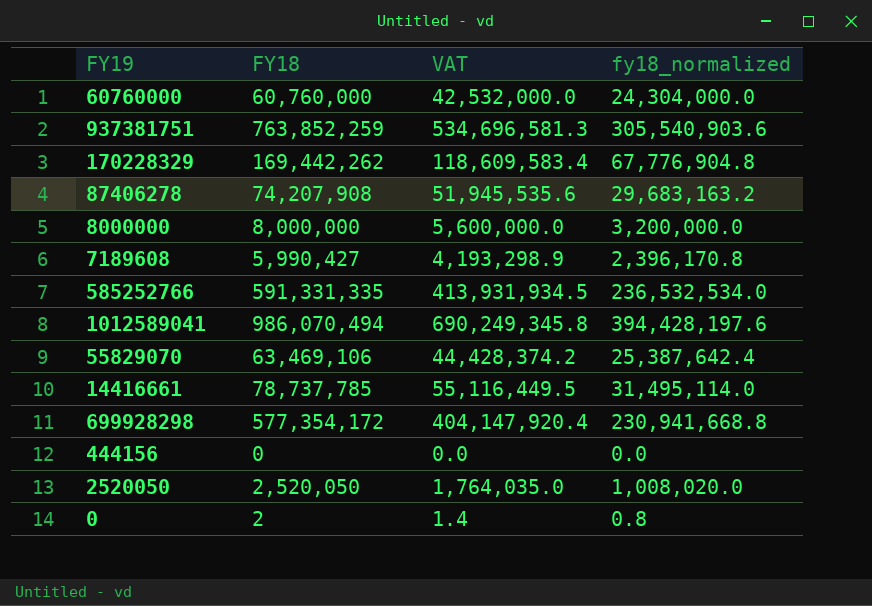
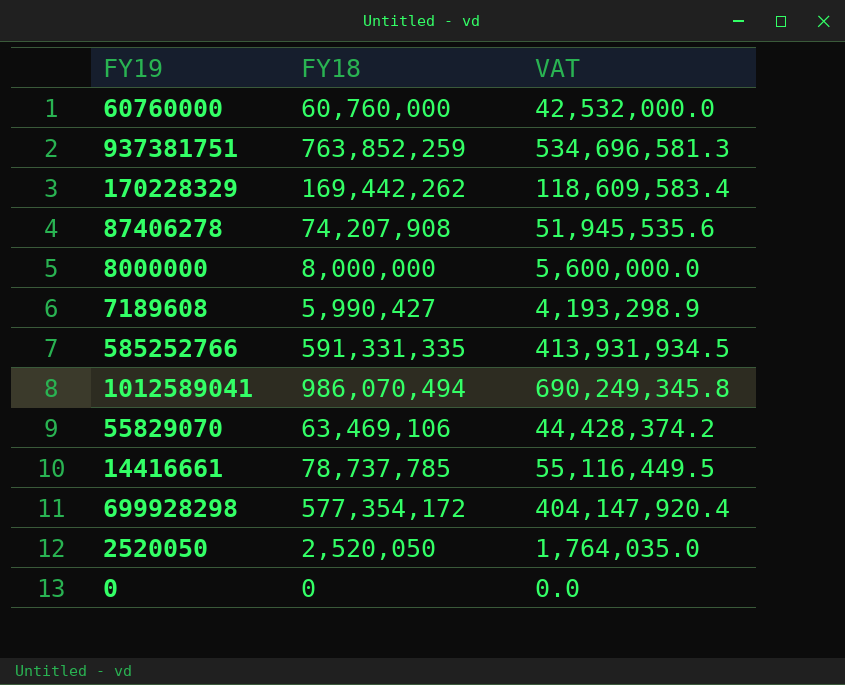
column fy18_normalized | formula: [FY18] * 0.4 -> none
row 444156: 0 | 0.0 | 0.0 -> none
0 | FY18: 2 -> 0
0 | VAT: 1.4 -> 0.0

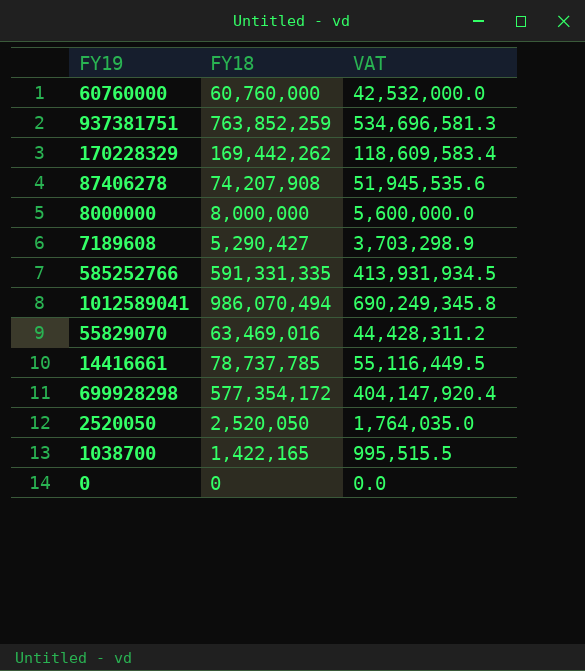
7189608 | FY18: 5,990,427 -> 5,290,427
7189608 | VAT: 4,193,298.9 -> 3,703,298.9
55829070 | FY18: 63,469,106 -> 63,469,016
55829070 | VAT: 44,428,374.2 -> 44,428,311.2
row 1038700: none -> 1,422,165 | 995,515.5

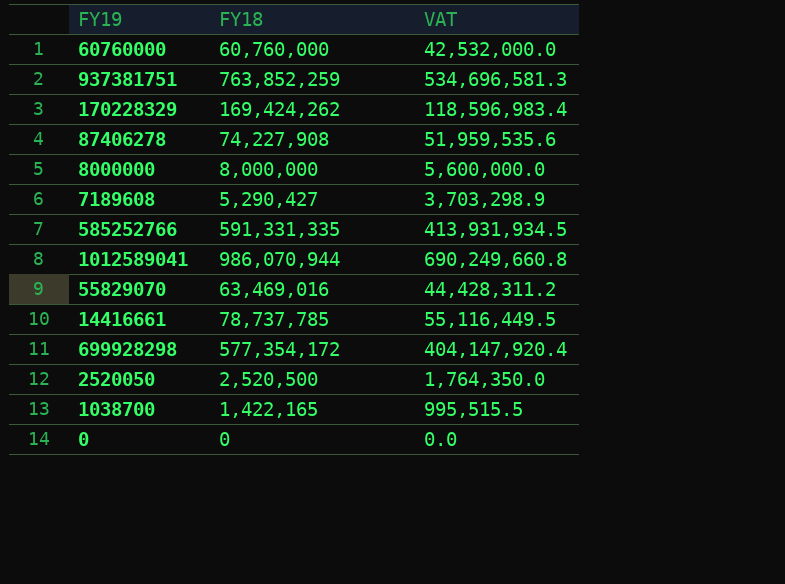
170228329 | FY18: 169,442,262 -> 169,424,262
170228329 | VAT: 118,609,583.4 -> 118,596,983.4
87406278 | FY18: 74,207,908 -> 74,227,908
87406278 | VAT: 51,945,535.6 -> 51,959,535.6
1012589041 | FY18: 986,070,494 -> 986,070,944
1012589041 | VAT: 690,249,345.8 -> 690,249,660.8
2520050 | FY18: 2,520,050 -> 2,520,500
2520050 | VAT: 1,764,035.0 -> 1,764,350.0

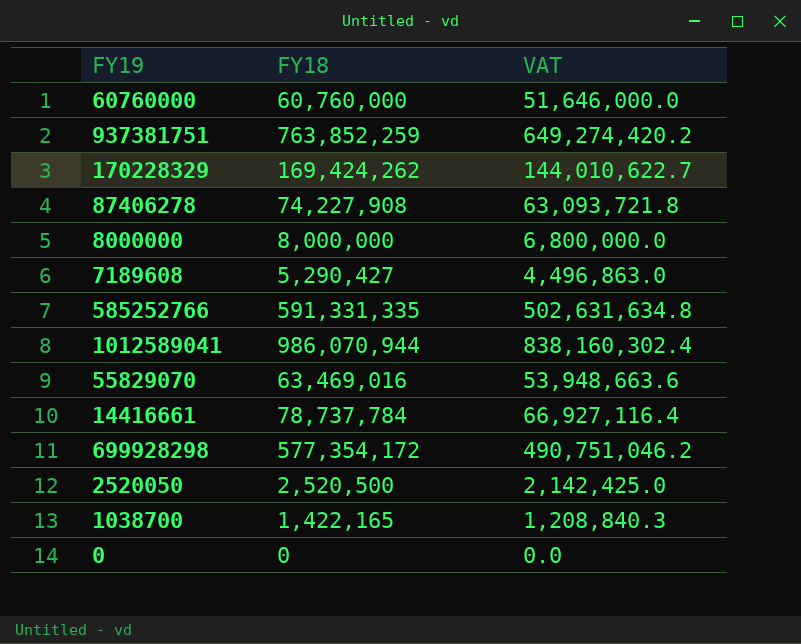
column VAT | formula: [FY18] * 0.7 -> [FY18] * 0.85
14416661 | FY18: 78,737,785 -> 78,737,784

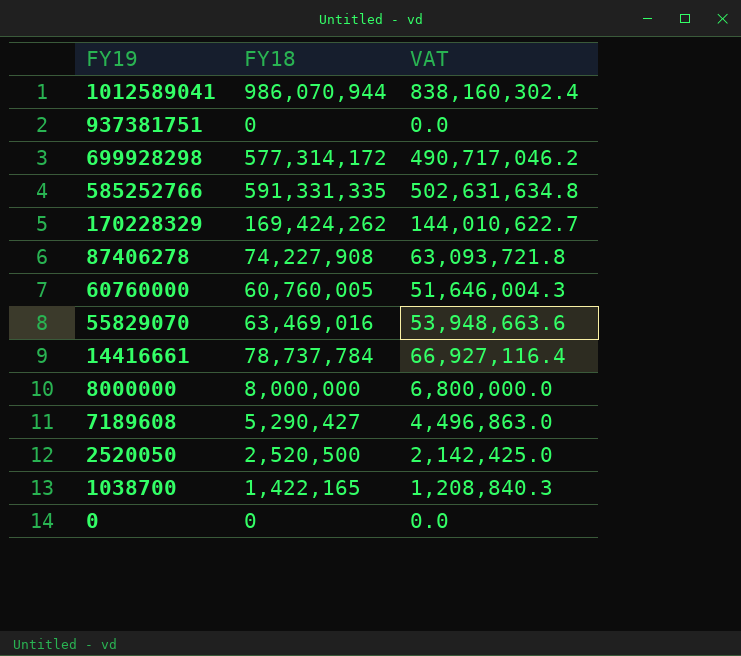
row order: none -> FY19 descending
937381751 | FY18: 763,852,259 -> 0
937381751 | VAT: 649,274,420.2 -> 0.0
699928298 | FY18: 577,354,172 -> 577,314,172
699928298 | VAT: 490,751,046.2 -> 490,717,046.2
60760000 | FY18: 60,760,000 -> 60,760,005
60760000 | VAT: 51,646,000.0 -> 51,646,004.3

